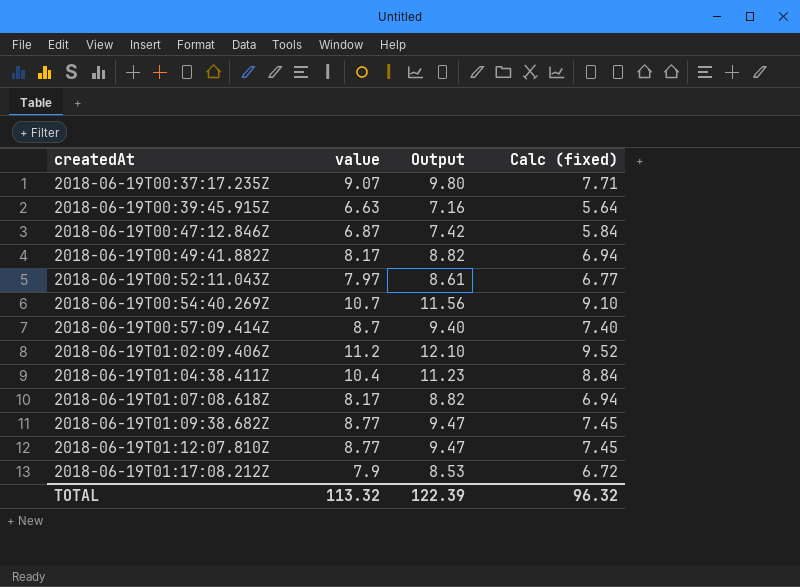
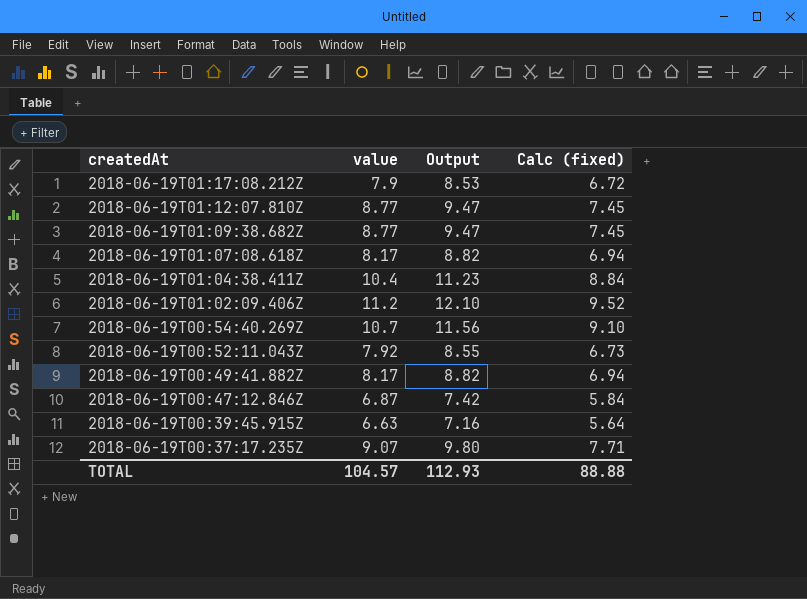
row order: createdAt ascending -> createdAt descending
row 2018-06-19T00:57:09.414Z: 8.7 | 9.40 | 7.40 -> none
2018-06-19T00:52:11.043Z | value: 7.97 -> 7.92
2018-06-19T00:52:11.043Z | Output: 8.61 -> 8.55
2018-06-19T00:52:11.043Z | Calc (fixed): 6.77 -> 6.73
TOTAL | value: 113.32 -> 104.57
TOTAL | Output: 122.39 -> 112.93
TOTAL | Calc (fixed): 96.32 -> 88.88

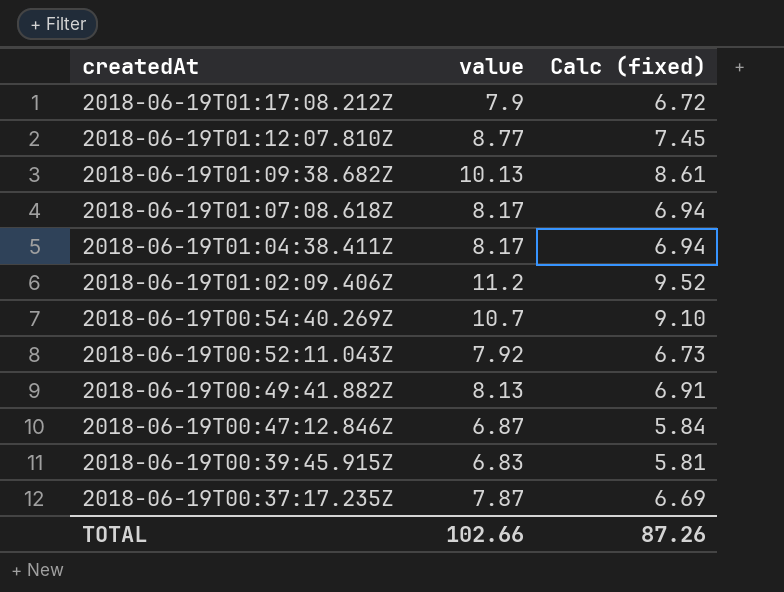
column Output | formula: [value] * 1.08 -> none
2018-06-19T01:09:38.682Z | value: 8.77 -> 10.13
2018-06-19T01:09:38.682Z | Calc (fixed): 7.45 -> 8.61
2018-06-19T01:04:38.411Z | value: 10.4 -> 8.17
2018-06-19T01:04:38.411Z | Calc (fixed): 8.84 -> 6.94
2018-06-19T00:49:41.882Z | value: 8.17 -> 8.13
2018-06-19T00:49:41.882Z | Calc (fixed): 6.94 -> 6.91
2018-06-19T00:39:45.915Z | value: 6.63 -> 6.83
2018-06-19T00:39:45.915Z | Calc (fixed): 5.64 -> 5.81
2018-06-19T00:37:17.235Z | value: 9.07 -> 7.87
2018-06-19T00:37:17.235Z | Calc (fixed): 7.71 -> 6.69
TOTAL | value: 104.57 -> 102.66
TOTAL | Calc (fixed): 88.88 -> 87.26

